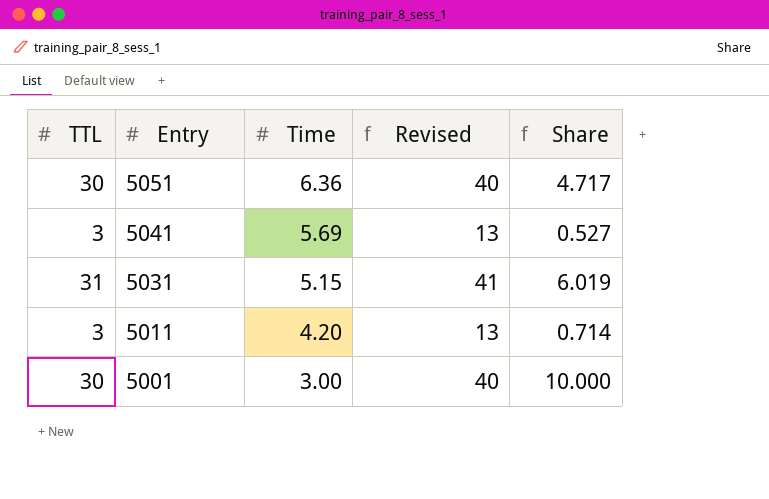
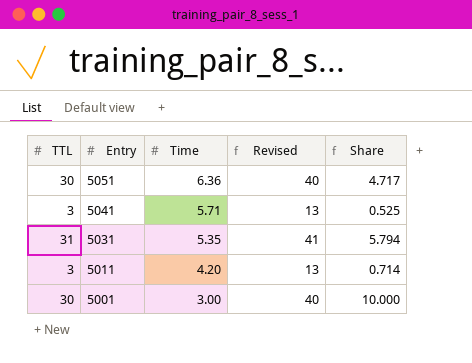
5041 | Time: 5.69 -> 5.71
5041 | Share: 0.527 -> 0.525
5031 | Time: 5.15 -> 5.35
5031 | Share: 6.019 -> 5.794

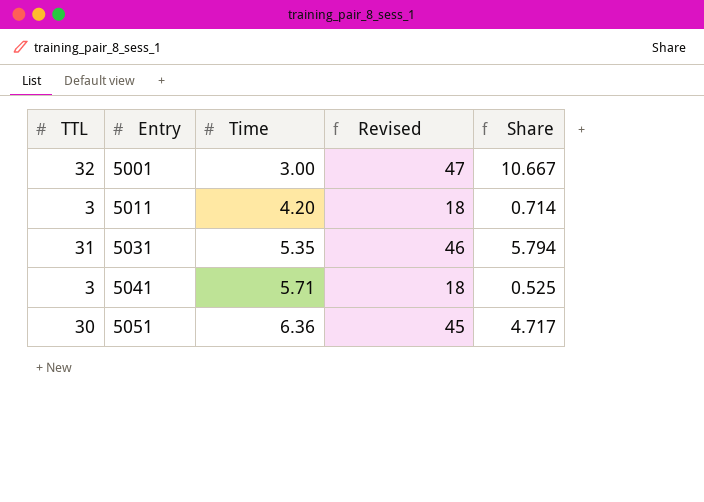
row order: Entry descending -> Entry ascending
column Revised | formula: [TTL] + 10 -> [TTL] + 15
5001 | TTL: 30 -> 32
5001 | Share: 10.000 -> 10.667

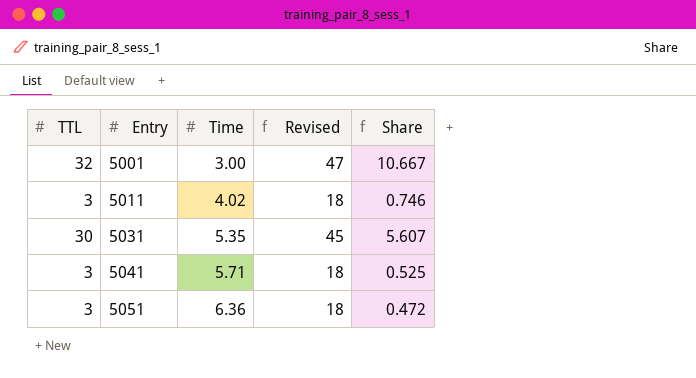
5011 | Time: 4.20 -> 4.02
5011 | Share: 0.714 -> 0.746
5031 | TTL: 31 -> 30
5031 | Revised: 46 -> 45
5031 | Share: 5.794 -> 5.607
5051 | TTL: 30 -> 3
5051 | Revised: 45 -> 18
5051 | Share: 4.717 -> 0.472

